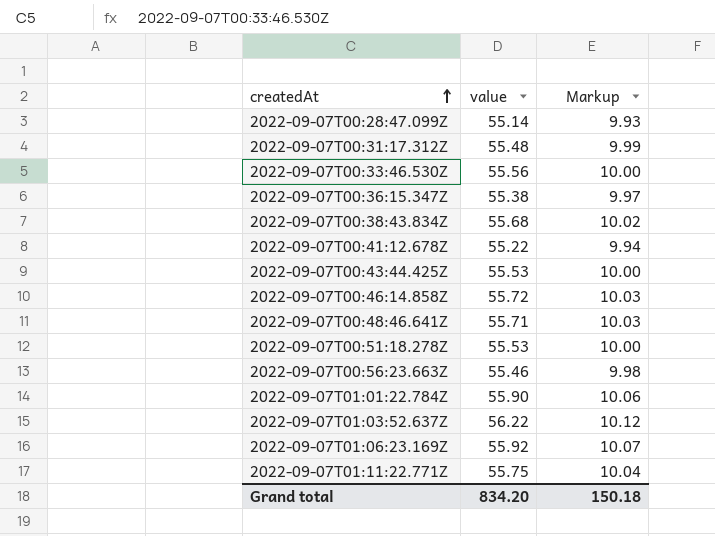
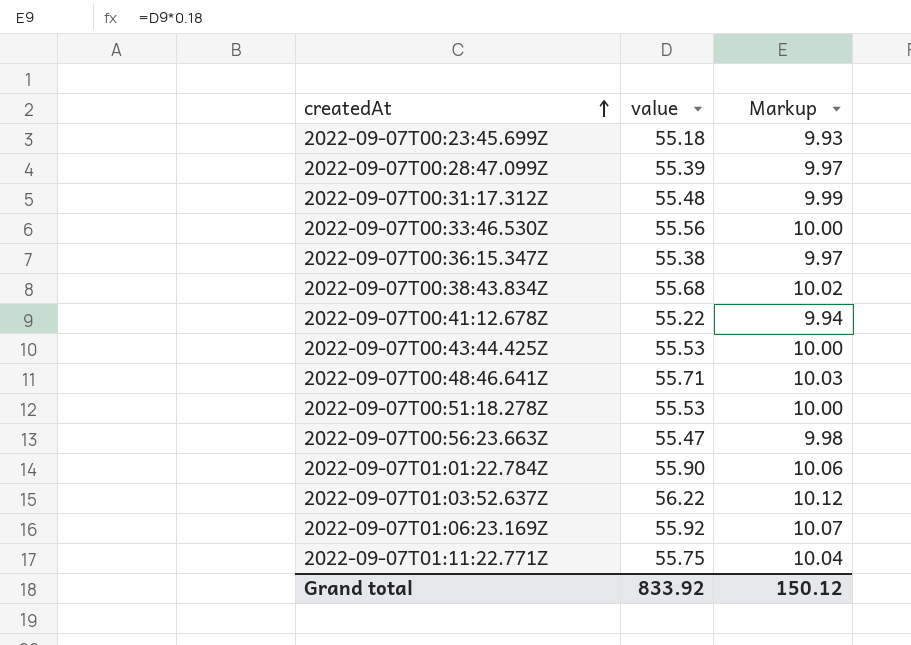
row 2022-09-07T00:46:14.858Z: 55.72 | 10.03 -> none
row 2022-09-07T00:23:45.699Z: none -> 55.18 | 9.93
2022-09-07T00:28:47.099Z | value: 55.14 -> 55.39
2022-09-07T00:28:47.099Z | Markup: 9.93 -> 9.97
2022-09-07T00:56:23.663Z | value: 55.46 -> 55.47
Grand total | value: 834.20 -> 833.92
Grand total | Markup: 150.18 -> 150.12

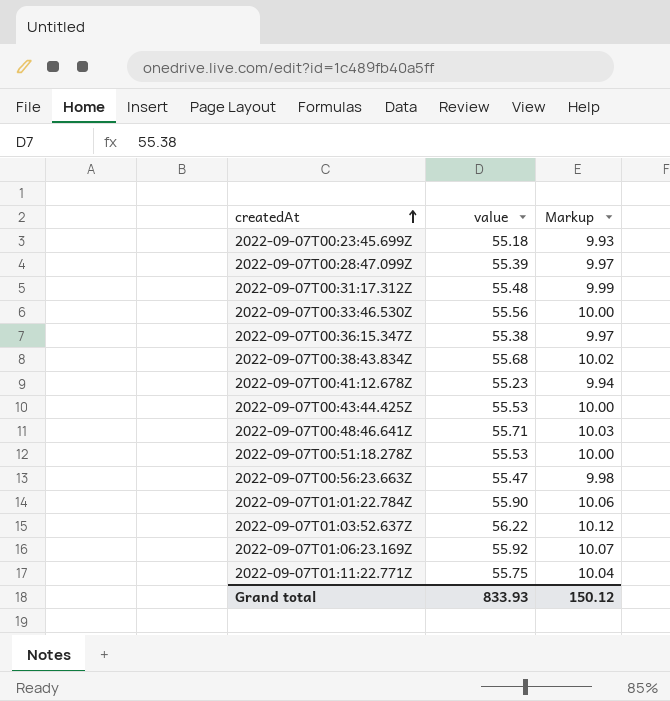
2022-09-07T00:41:12.678Z | value: 55.22 -> 55.23
Grand total | value: 833.92 -> 833.93

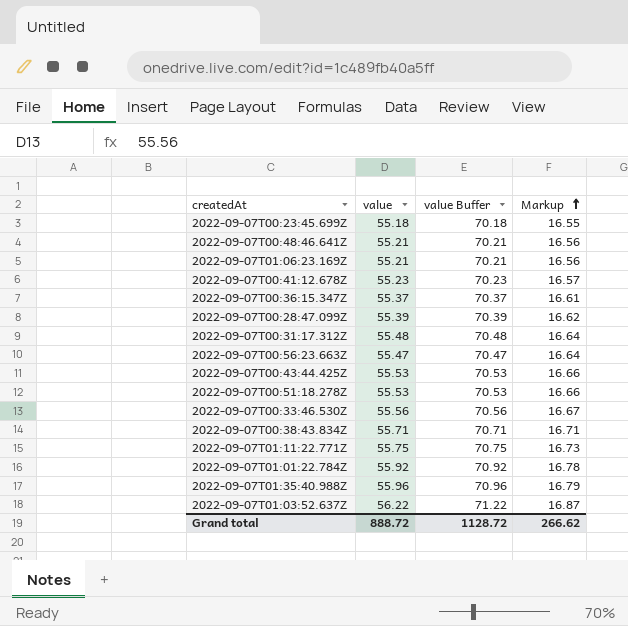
row order: createdAt ascending -> Markup ascending
column value Buffer | formula: none -> [value] + 15
column Markup | formula: [value] * 0.18 -> [value] * 0.3
2022-09-07T00:48:46.641Z | value: 55.71 -> 55.21
2022-09-07T01:06:23.169Z | value: 55.92 -> 55.21
2022-09-07T00:36:15.347Z | value: 55.38 -> 55.37
2022-09-07T00:38:43.834Z | value: 55.68 -> 55.71
2022-09-07T01:01:22.784Z | value: 55.90 -> 55.92
row 2022-09-07T01:35:40.988Z: none -> 55.96 | 70.96 | 16.79
Grand total | value: 833.93 -> 888.72
Grand total | Markup: 150.12 -> 266.62

